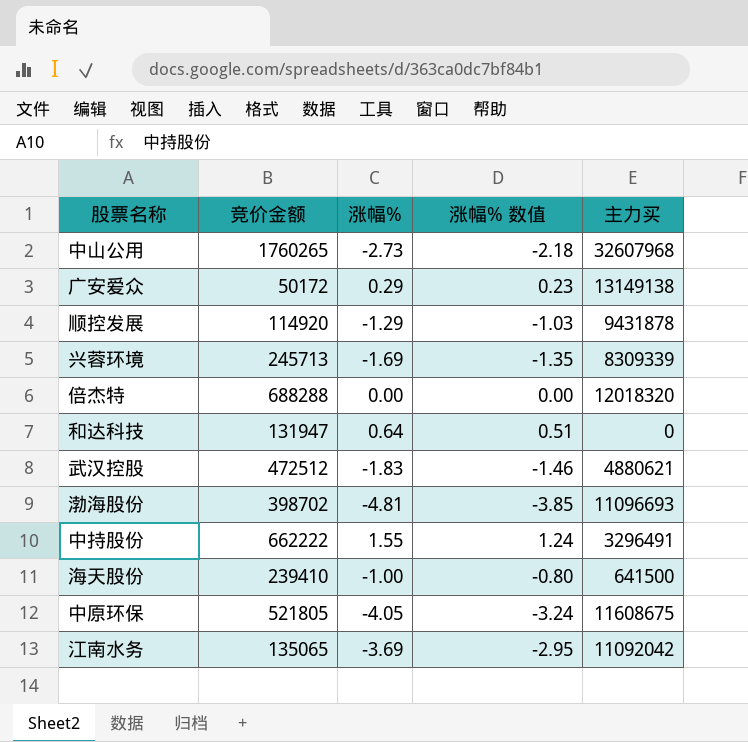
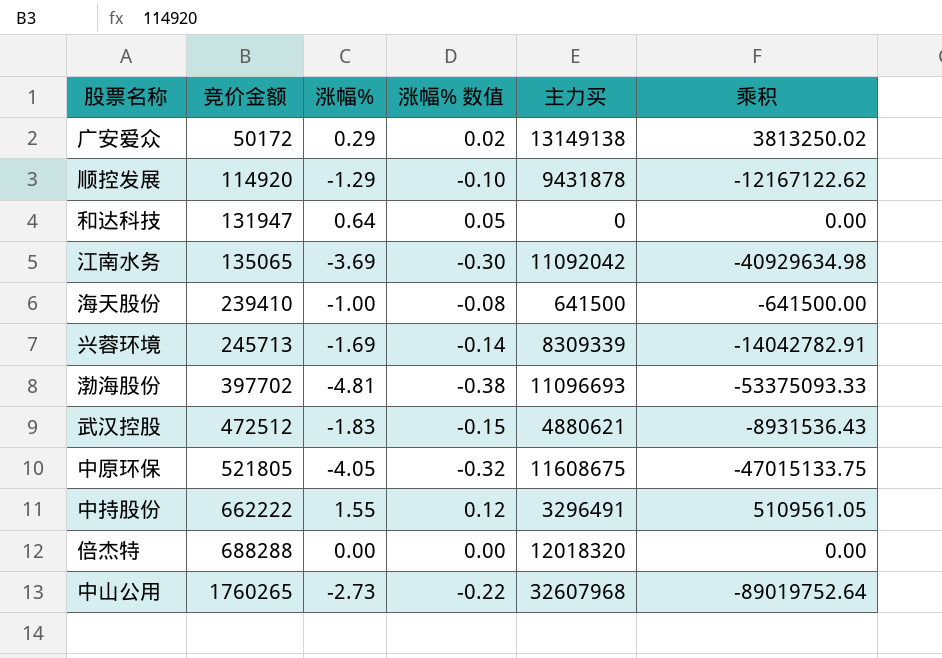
row order: none -> 竞价金额 ascending
column 涨幅% 数值 | formula: [涨幅%] * 0.8 -> [涨幅%] * 0.08
column 乘积 | formula: none -> [涨幅%] * [主力买]
渤海股份 | 竞价金额: 398702 -> 397702

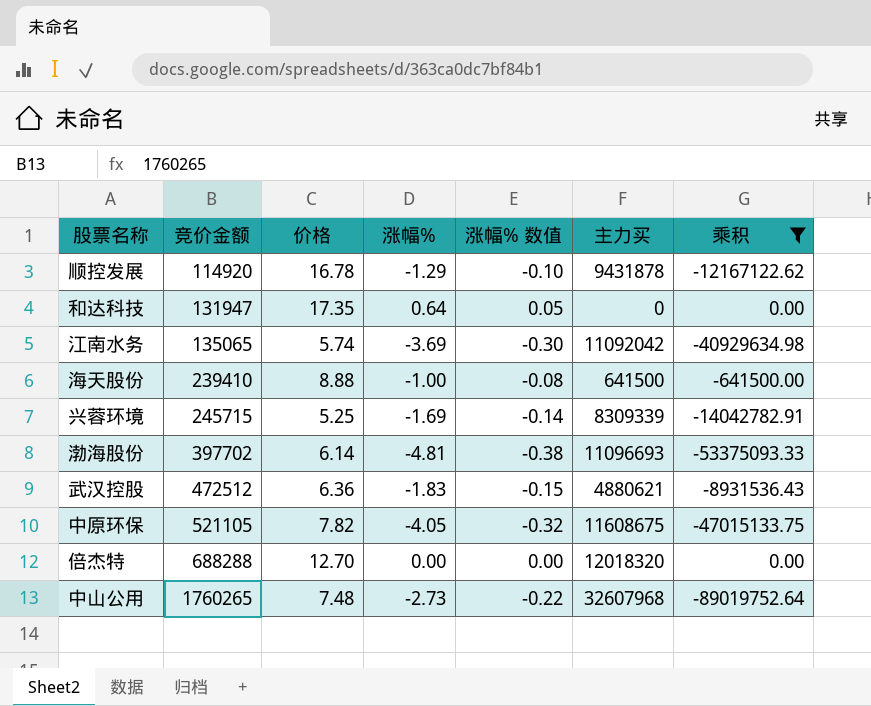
filter: none -> 乘积 <= 0.00
column 价格 | position: none -> 3
兴蓉环境 | 竞价金额: 245713 -> 245715
中原环保 | 竞价金额: 521805 -> 521105

